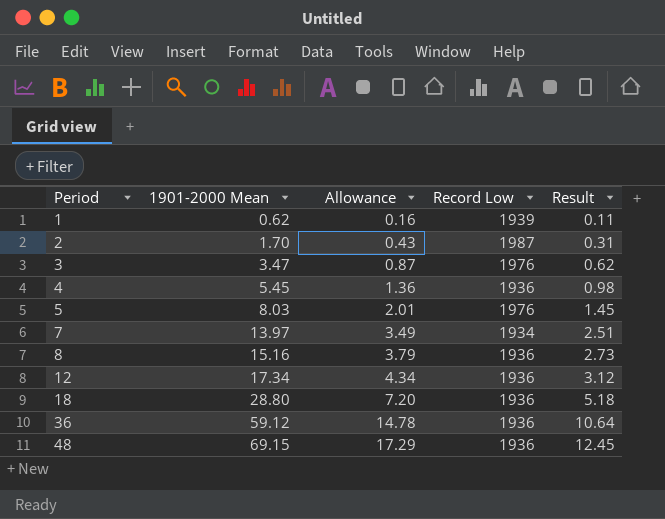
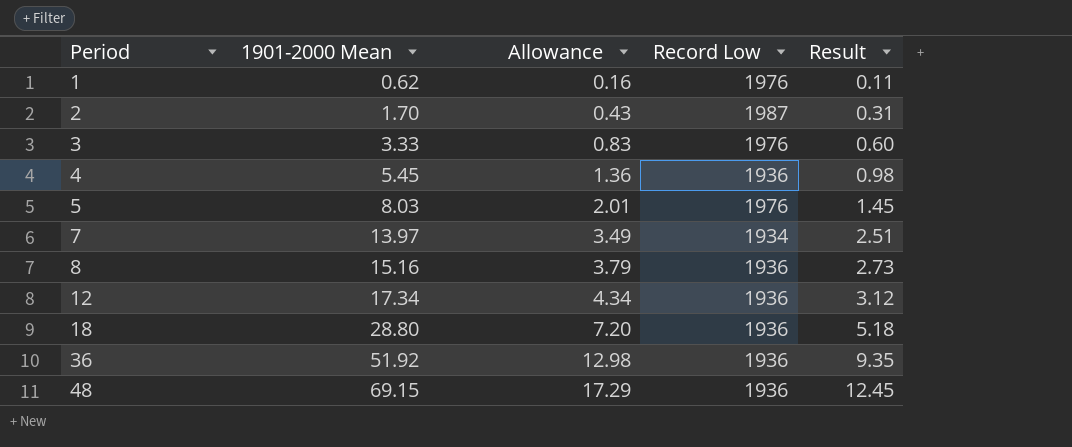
1 | Record Low: 1939 -> 1976
3 | 1901-2000 Mean: 3.47 -> 3.33
3 | Allowance: 0.87 -> 0.83
3 | Result: 0.62 -> 0.60
36 | 1901-2000 Mean: 59.12 -> 51.92
36 | Allowance: 14.78 -> 12.98
36 | Result: 10.64 -> 9.35

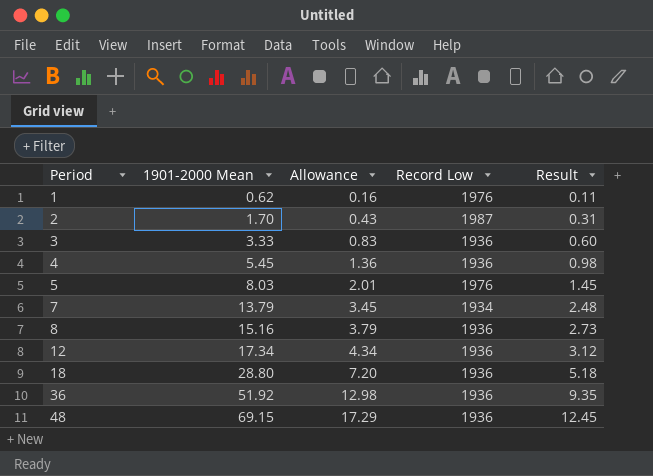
3 | Record Low: 1976 -> 1936
7 | 1901-2000 Mean: 13.97 -> 13.79
7 | Allowance: 3.49 -> 3.45
7 | Result: 2.51 -> 2.48

